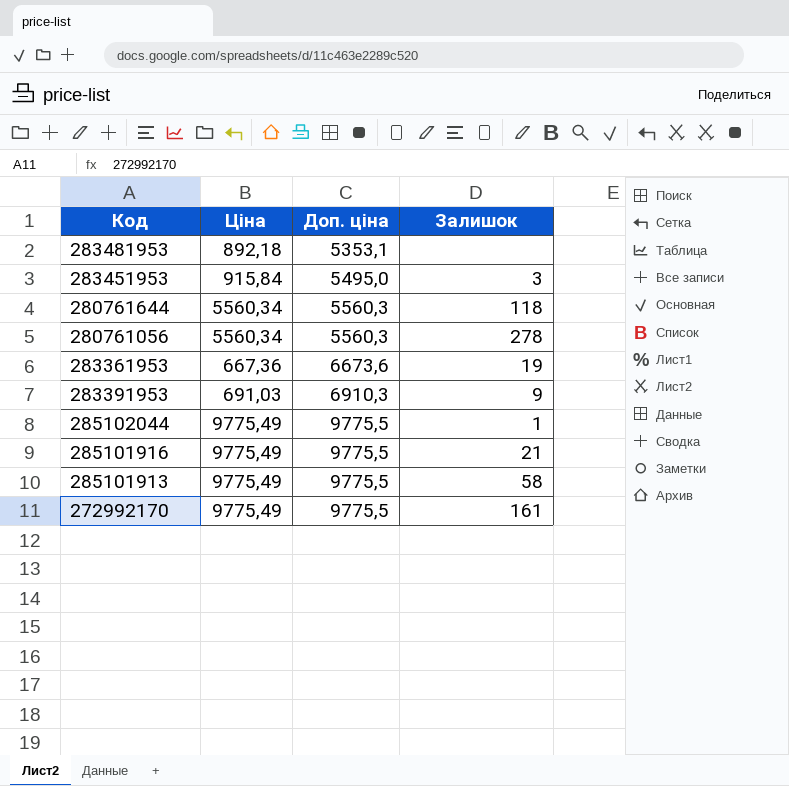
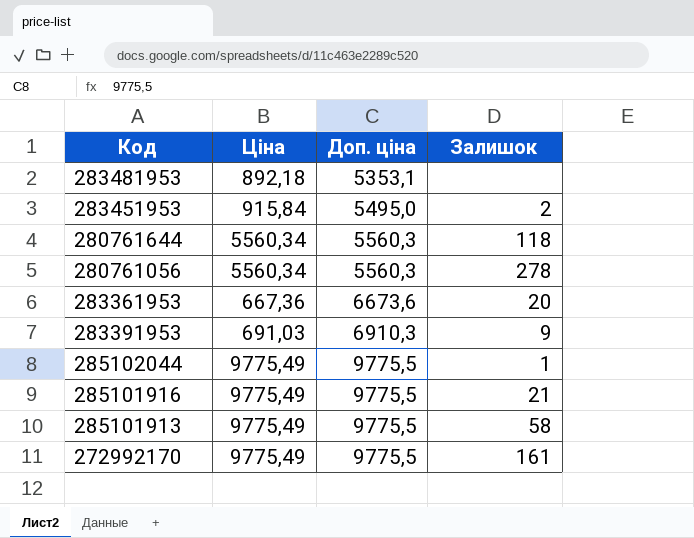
283451953 | Залишок: 3 -> 2
283361953 | Залишок: 19 -> 20

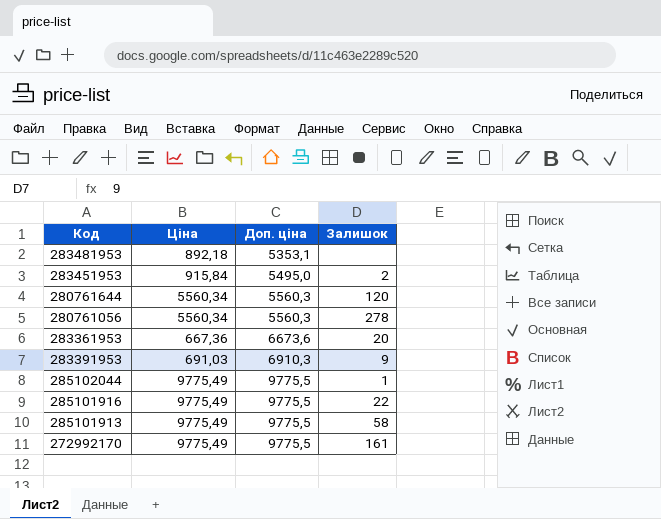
280761644 | Залишок: 118 -> 120
285101916 | Залишок: 21 -> 22

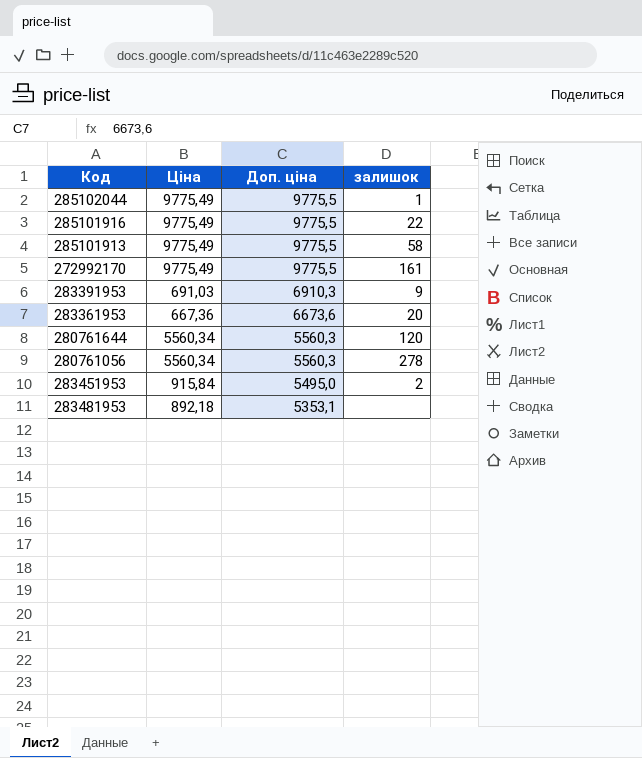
row order: Доп. ціна ascending -> Доп. ціна descending
column name: Залишок -> залишок

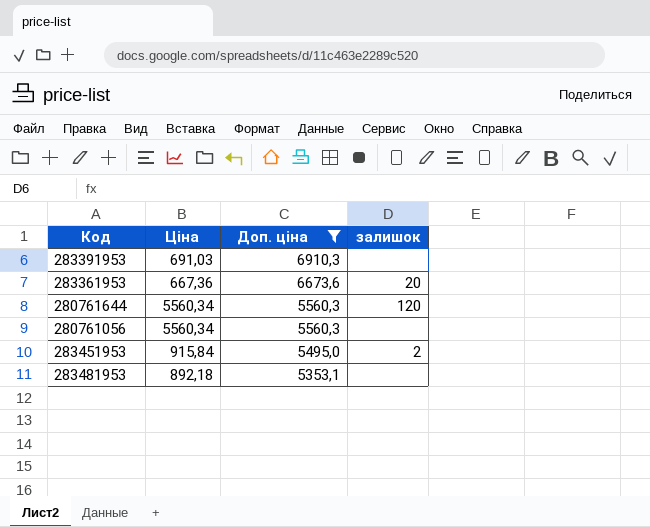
filter: none -> Доп. ціна != 9775,5
283391953 | залишок: 9 -> none
280761056 | залишок: 278 -> none

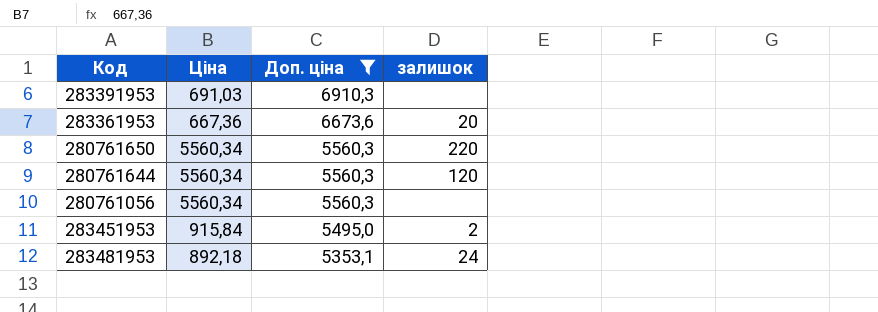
row 280761650: none -> 5560,34 | 5560,3 | 220
283481953 | залишок: none -> 24

